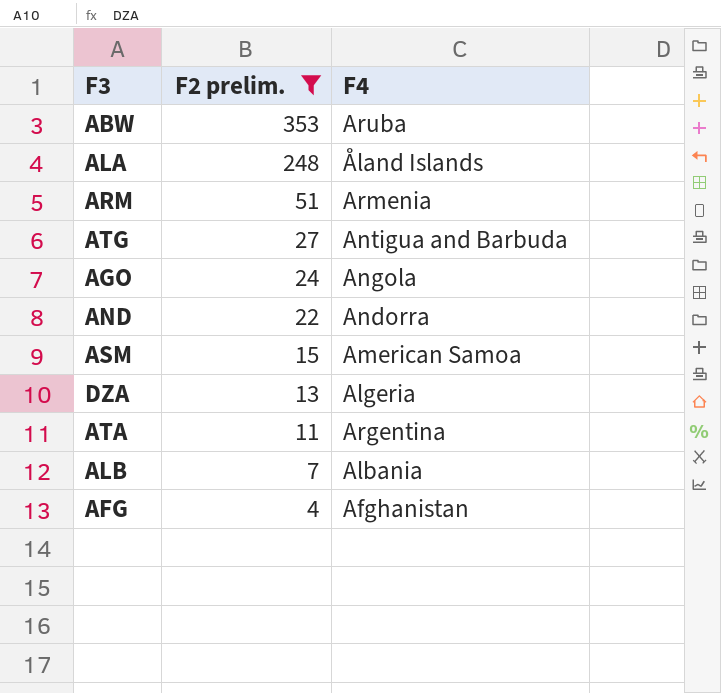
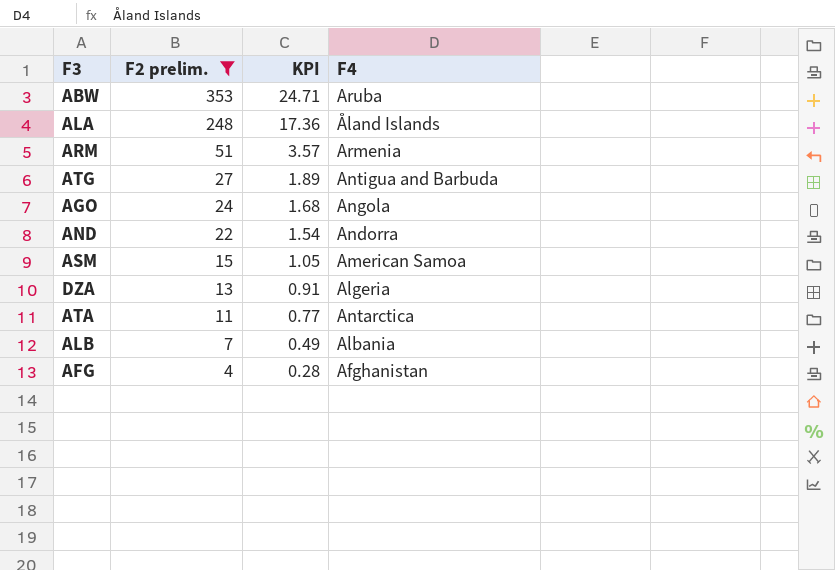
column KPI | formula: none -> [F2 prelim.] * 0.07
ATA | F4: Argentina -> Antarctica

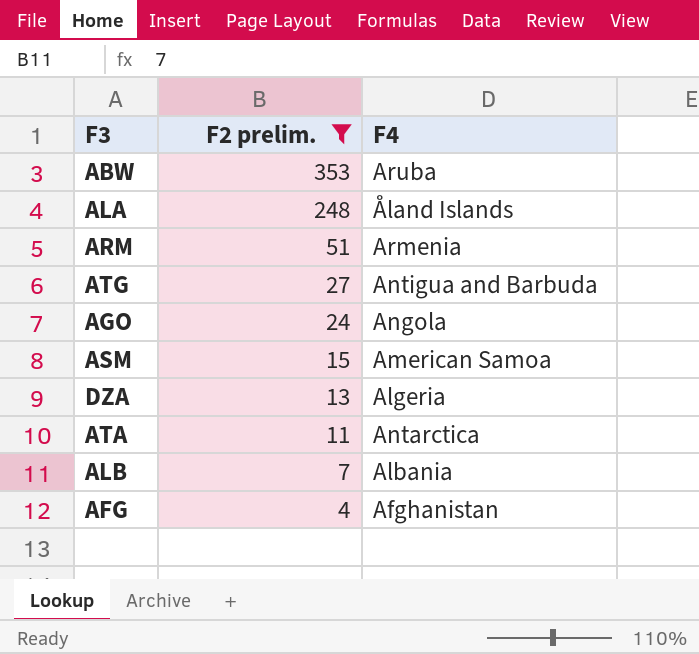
column KPI | formula: [F2 prelim.] * 0.07 -> none
row AND: 22 | 1.54 | Andorra -> none

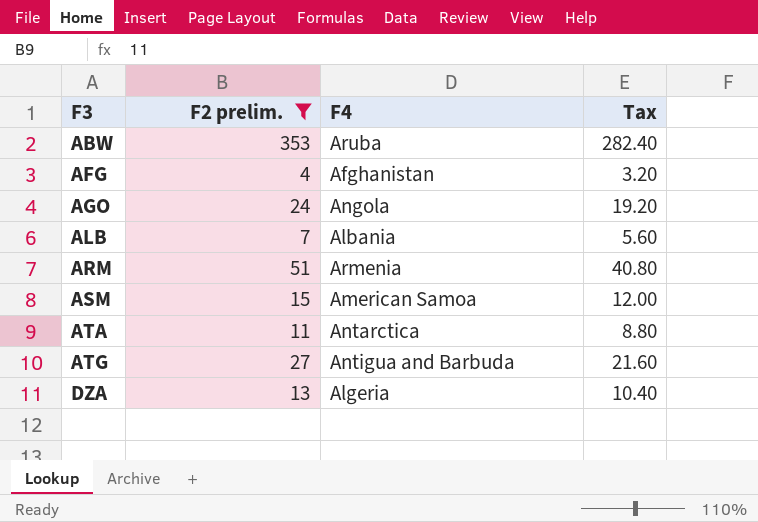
row order: F2 prelim. descending -> F3 ascending
column Tax | formula: none -> [F2 prelim.] * 0.8
row ALA: 248 | Åland Islands -> none

